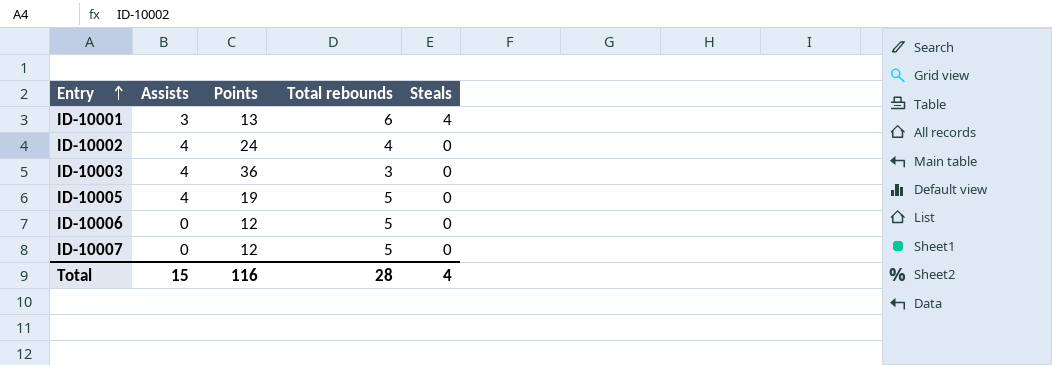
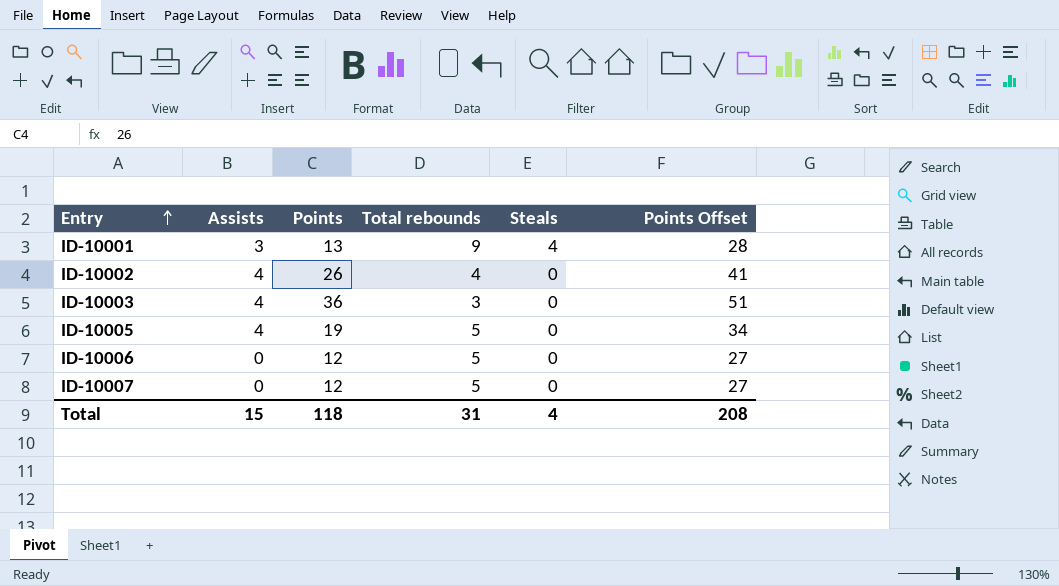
column Points Offset | formula: none -> [Points] + 15
ID-10001 | Total rebounds: 6 -> 9
ID-10002 | Points: 24 -> 26
Total | Points: 116 -> 118
Total | Total rebounds: 28 -> 31

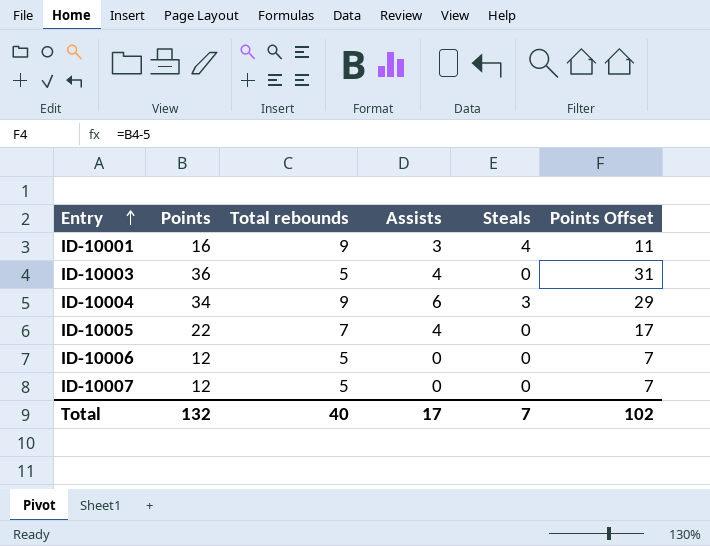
column Assists | position: 2 -> 4
column Points Offset | formula: [Points] + 15 -> [Points] - 5
row ID-10002: 4 | 26 | 4 | 0 | 41 -> none
ID-10001 | Points: 13 -> 16
ID-10003 | Total rebounds: 3 -> 5
row ID-10004: none -> 34 | 9 | 6 | 3 | 29
ID-10005 | Points: 19 -> 22
ID-10005 | Total rebounds: 5 -> 7
Total | Points: 118 -> 132
Total | Total rebounds: 31 -> 40
Total | Assists: 15 -> 17
Total | Steals: 4 -> 7
Total | Points Offset: 208 -> 102

